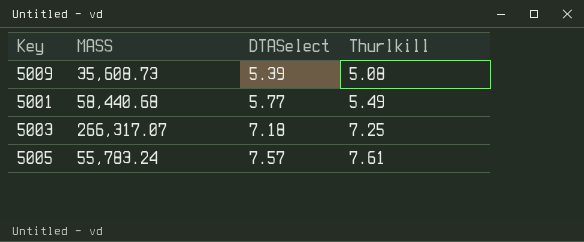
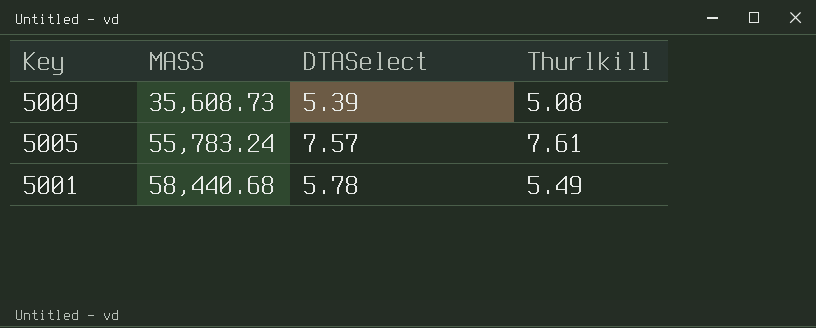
row order: DTASelect ascending -> Key descending
row 5003: 266,317.07 | 7.18 | 7.25 -> none
5001 | DTASelect: 5.77 -> 5.78

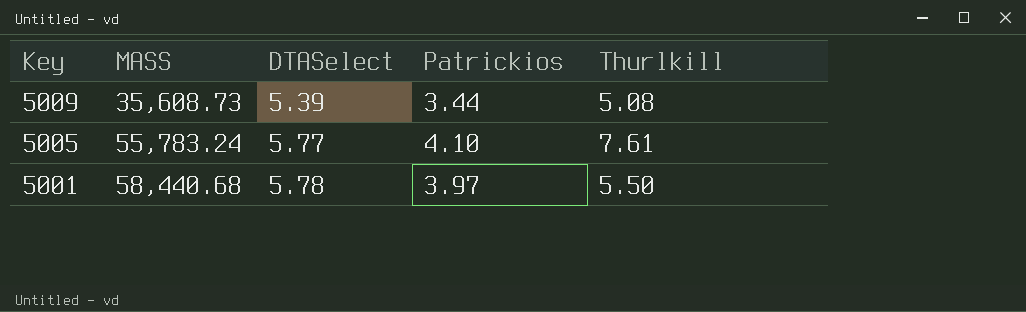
column Patrickios | position: none -> 4
5005 | DTASelect: 7.57 -> 5.77
5001 | Thurlkill: 5.49 -> 5.50

